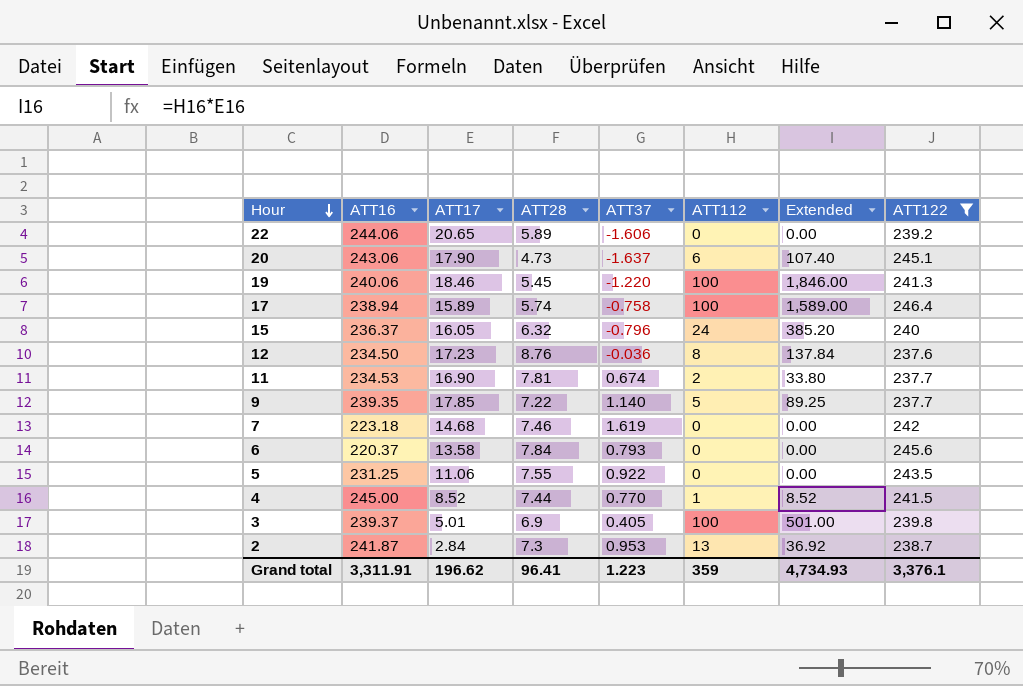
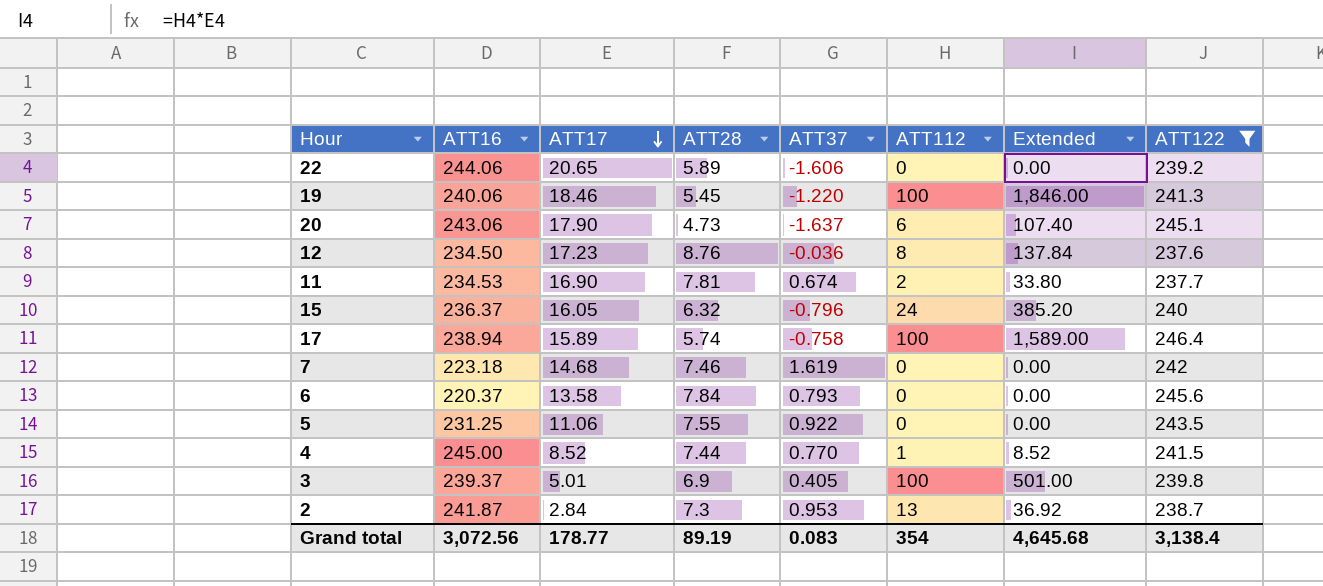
row order: Hour descending -> ATT17 descending
row 9: 239.35 | 17.85 | 7.22 | 1.140 | 5 | 89.25 | 237.7 -> none
Grand total | ATT16: 3,311.91 -> 3,072.56
Grand total | ATT17: 196.62 -> 178.77
Grand total | ATT28: 96.41 -> 89.19
Grand total | ATT37: 1.223 -> 0.083
Grand total | ATT112: 359 -> 354
Grand total | Extended: 4,734.93 -> 4,645.68
Grand total | ATT122: 3,376.1 -> 3,138.4

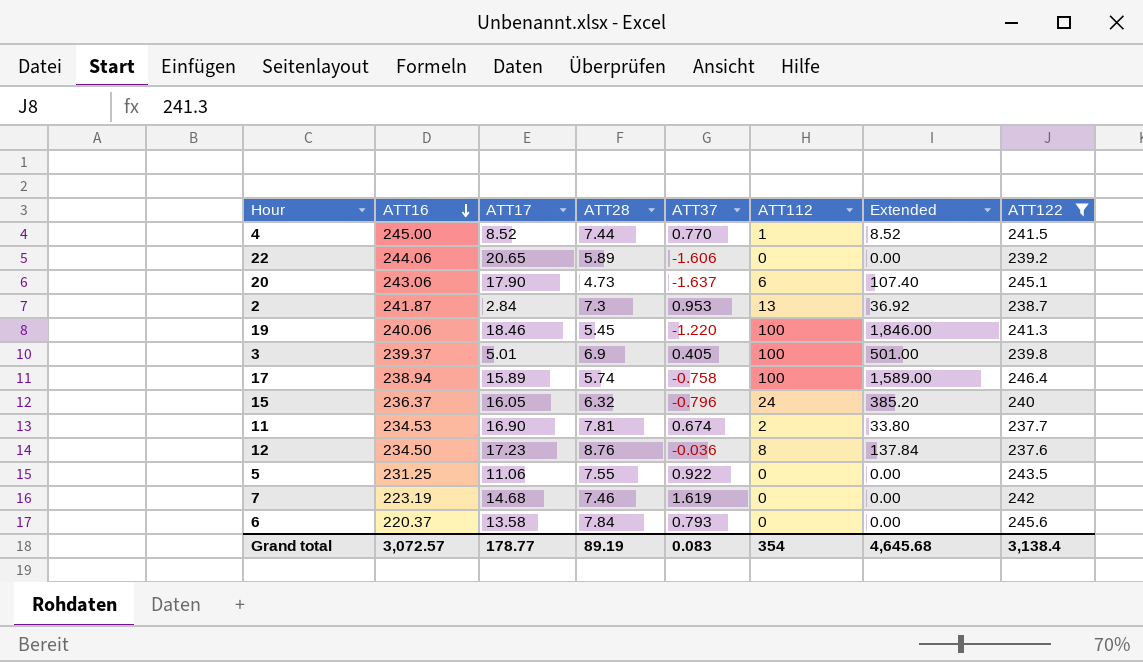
row order: ATT17 descending -> ATT16 descending
7 | ATT16: 223.18 -> 223.19
Grand total | ATT16: 3,072.56 -> 3,072.57

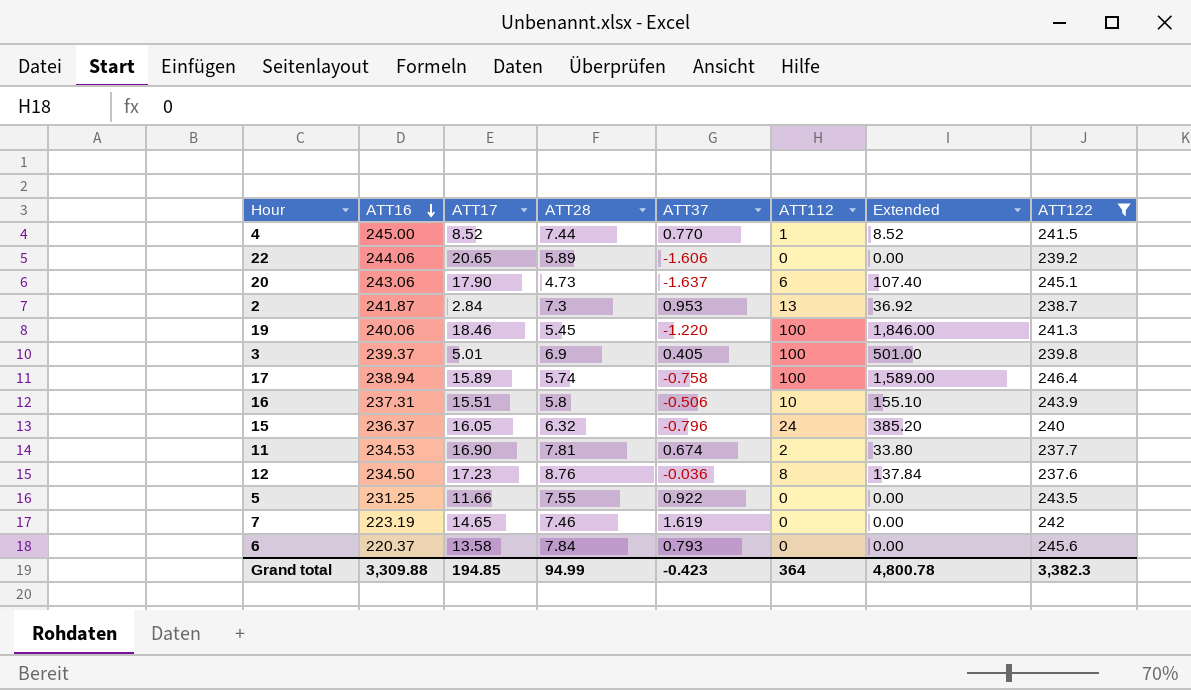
row 16: none -> 237.31 | 15.51 | 5.8 | -0.506 | 10 | 155.10 | 243.9
5 | ATT17: 11.06 -> 11.66
7 | ATT17: 14.68 -> 14.65
Grand total | ATT16: 3,072.57 -> 3,309.88
Grand total | ATT17: 178.77 -> 194.85
Grand total | ATT28: 89.19 -> 94.99
Grand total | ATT37: 0.083 -> -0.423
Grand total | ATT112: 354 -> 364
Grand total | Extended: 4,645.68 -> 4,800.78
Grand total | ATT122: 3,138.4 -> 3,382.3

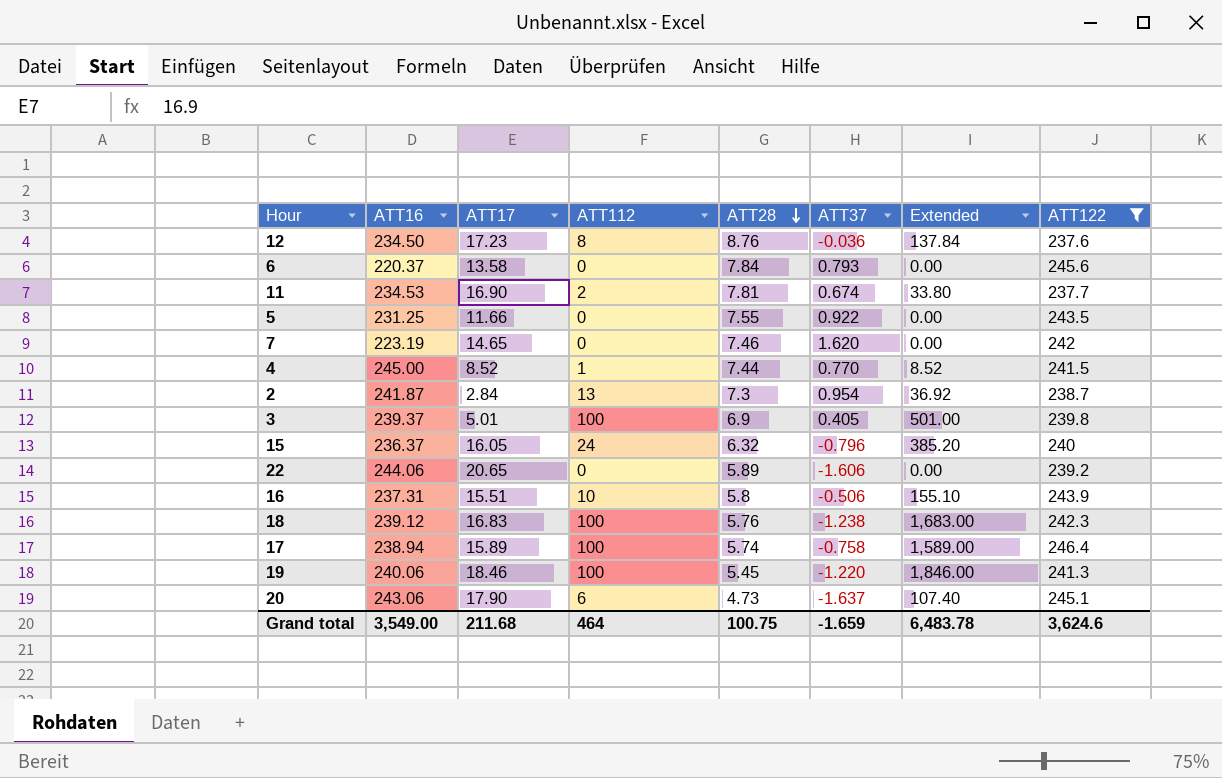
row order: ATT16 descending -> ATT28 descending
column ATT112 | position: 6 -> 4
7 | ATT37: 1.619 -> 1.620
2 | ATT37: 0.953 -> 0.954
row 18: none -> 239.12 | 16.83 | 100 | 5.76 | -1.238 | 1,683.00 | 242.3
Grand total | ATT16: 3,309.88 -> 3,549.00
Grand total | ATT17: 194.85 -> 211.68
Grand total | ATT112: 364 -> 464
Grand total | ATT28: 94.99 -> 100.75
Grand total | ATT37: -0.423 -> -1.659
Grand total | Extended: 4,800.78 -> 6,483.78
Grand total | ATT122: 3,382.3 -> 3,624.6

